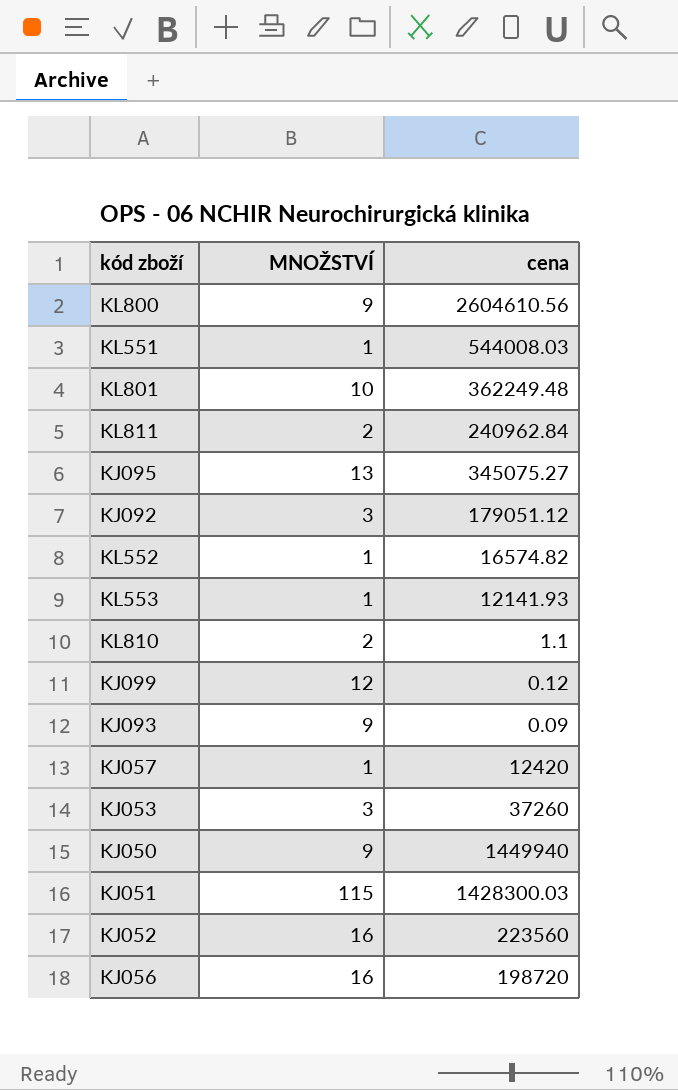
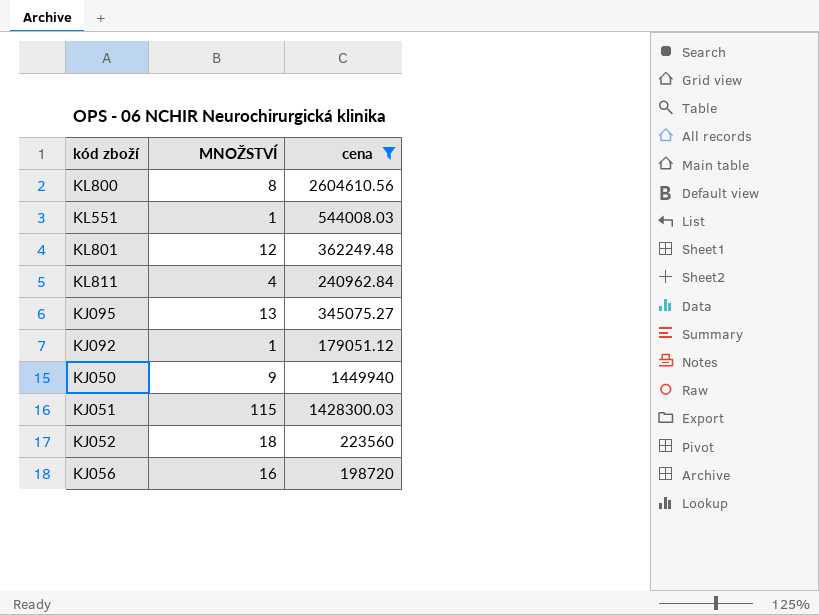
filter: none -> cena >= 179051.12
KL800 | MNOŽSTVÍ: 9 -> 8
KL801 | MNOŽSTVÍ: 10 -> 12
KL811 | MNOŽSTVÍ: 2 -> 4
KJ092 | MNOŽSTVÍ: 3 -> 1
KJ052 | MNOŽSTVÍ: 16 -> 18

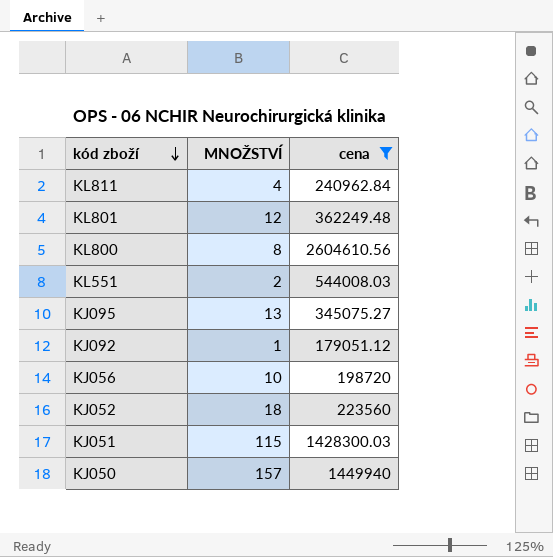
row order: none -> kód zboží descending
KL551 | MNOŽSTVÍ: 1 -> 2
KJ056 | MNOŽSTVÍ: 16 -> 10
KJ050 | MNOŽSTVÍ: 9 -> 157

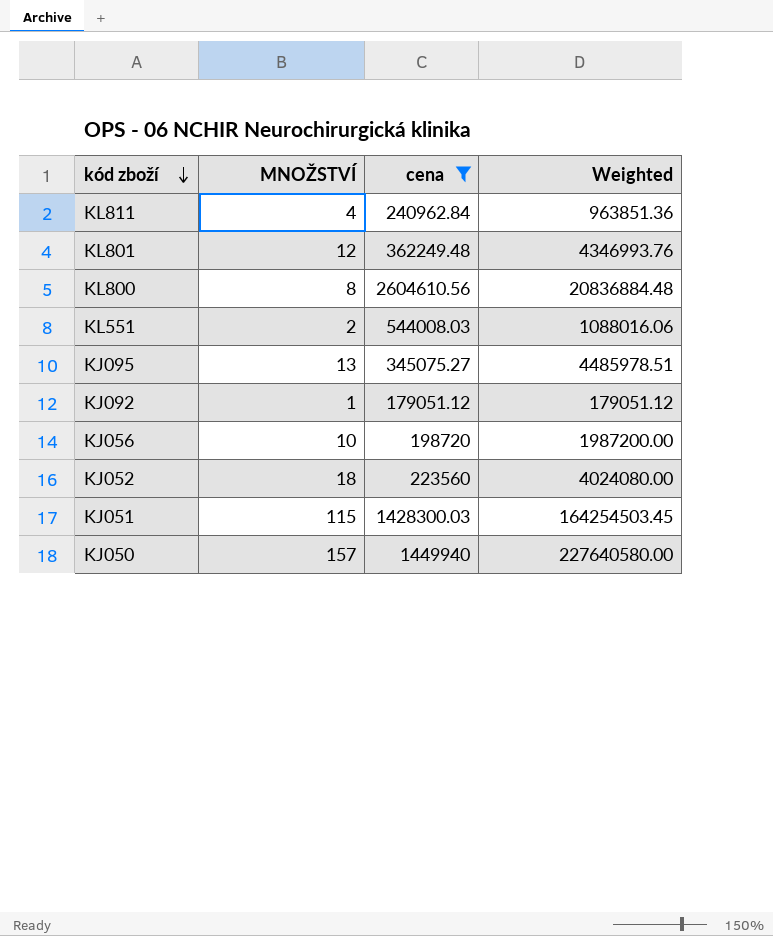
column Weighted | formula: none -> [MNOŽSTVÍ] * [cena]

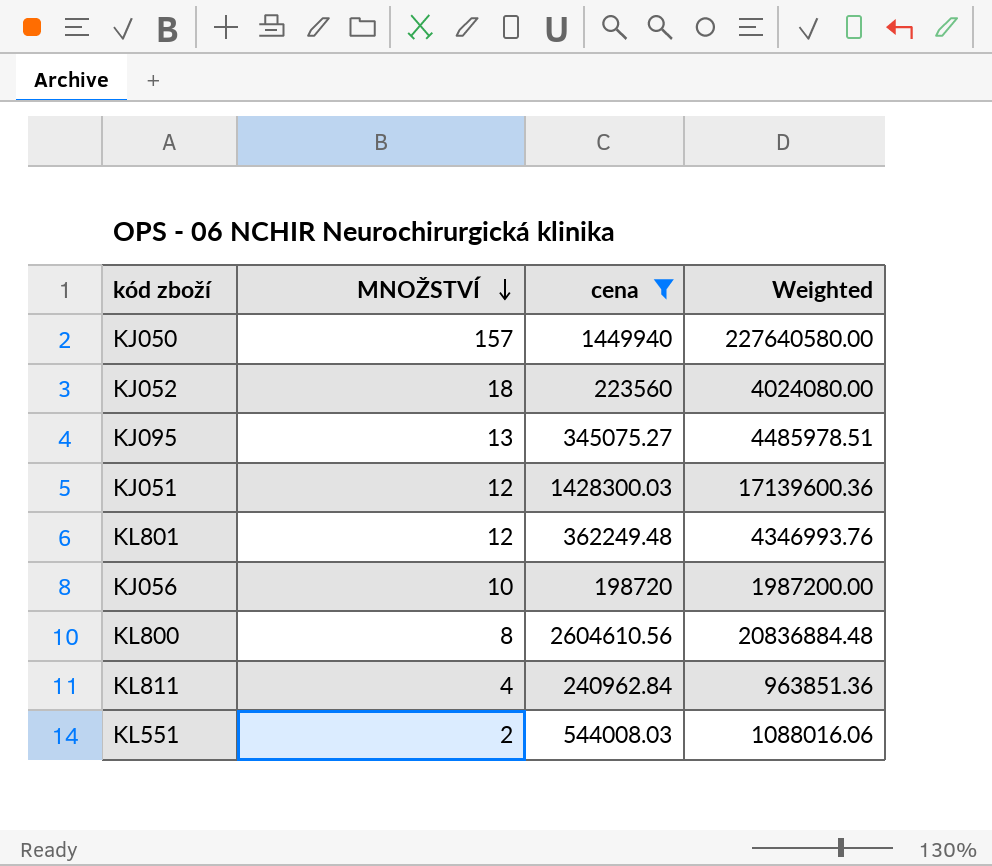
row order: kód zboží descending -> MNOŽSTVÍ descending
row KJ092: 1 | 179051.12 | 179051.12 -> none
KJ051 | MNOŽSTVÍ: 115 -> 12
KJ051 | Weighted: 164254503.45 -> 17139600.36

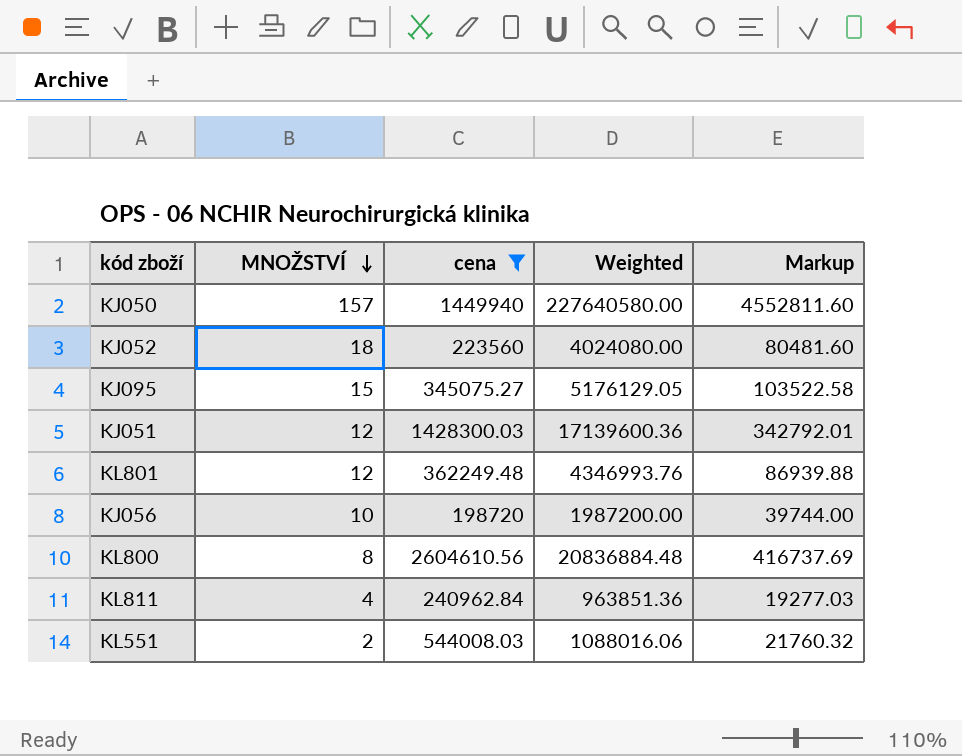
column Markup | formula: none -> [Weighted] * 0.02
KJ095 | MNOŽSTVÍ: 13 -> 15
KJ095 | Weighted: 4485978.51 -> 5176129.05

